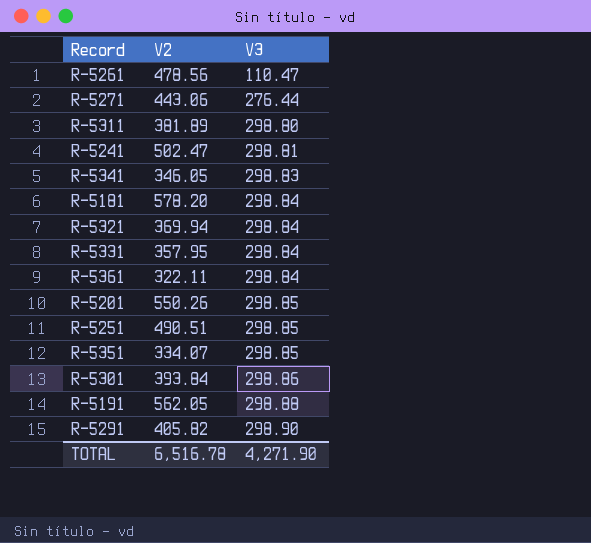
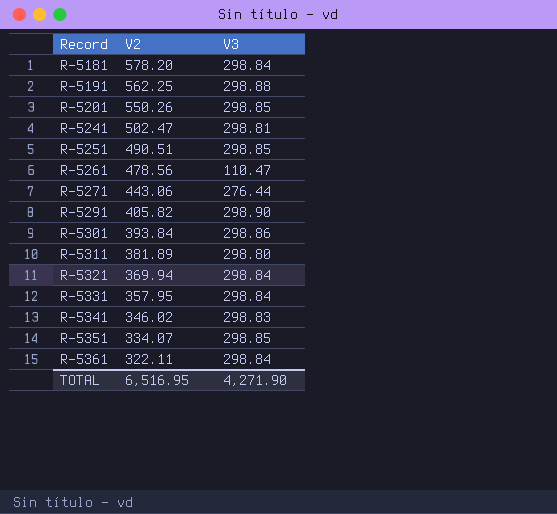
row order: V3 ascending -> Record ascending
R-5191 | V2: 562.05 -> 562.25
R-5341 | V2: 346.05 -> 346.02
TOTAL | V2: 6,516.78 -> 6,516.95

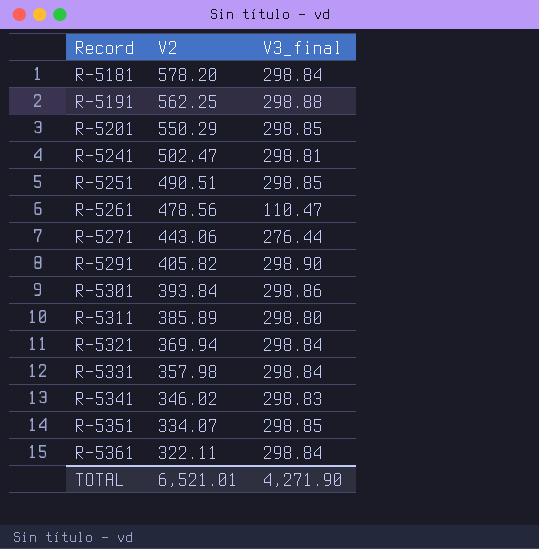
column name: V3 -> V3_final
R-5201 | V2: 550.26 -> 550.29
R-5311 | V2: 381.89 -> 385.89
R-5331 | V2: 357.95 -> 357.98
TOTAL | V2: 6,516.95 -> 6,521.01

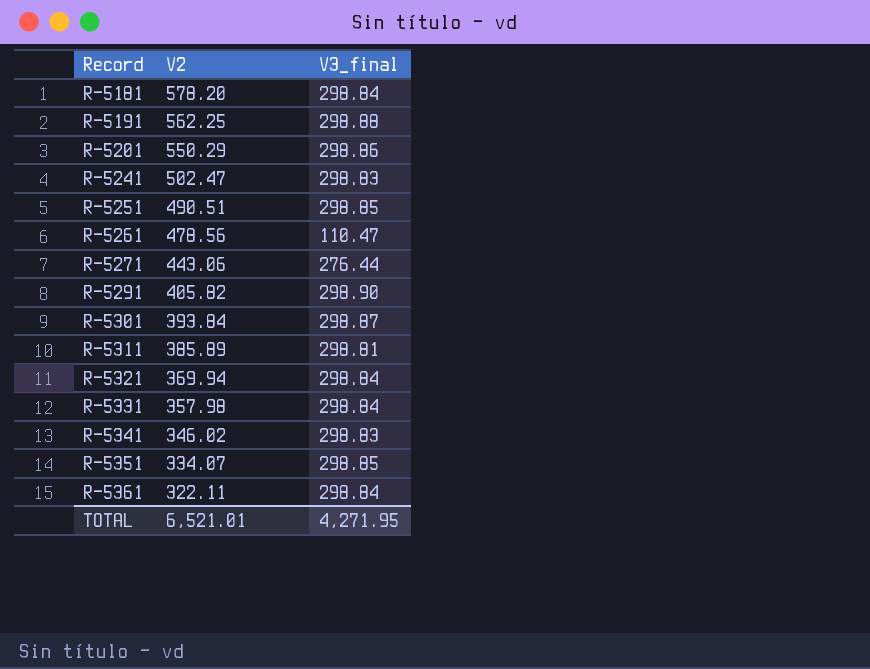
R-5201 | V3_final: 298.85 -> 298.86
R-5241 | V3_final: 298.81 -> 298.83
R-5301 | V3_final: 298.86 -> 298.87
R-5311 | V3_final: 298.80 -> 298.81
TOTAL | V3_final: 4,271.90 -> 4,271.95

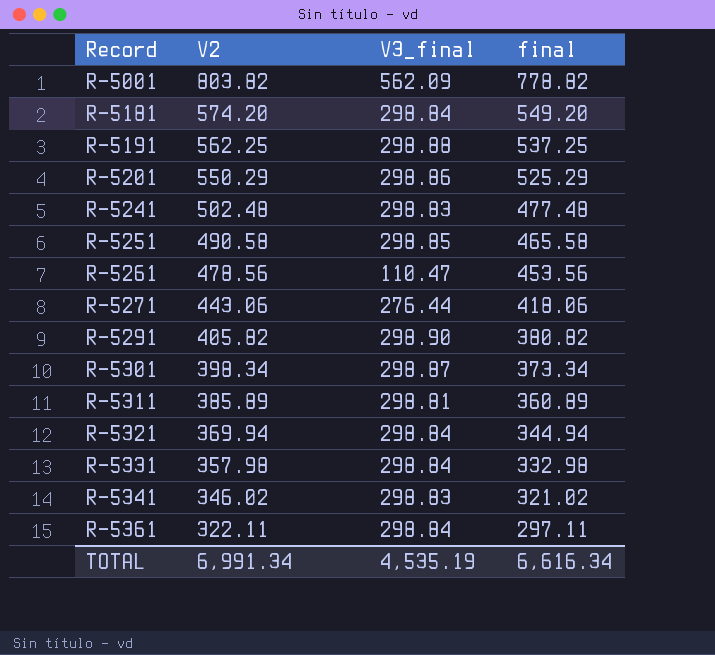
column final | formula: none -> [V2] - 25
row R-5351: 334.07 | 298.85 -> none
row R-5001: none -> 803.82 | 562.09 | 778.82
R-5181 | V2: 578.20 -> 574.20
R-5241 | V2: 502.47 -> 502.48
R-5251 | V2: 490.51 -> 490.58
R-5301 | V2: 393.84 -> 398.34
TOTAL | V2: 6,521.01 -> 6,991.34
TOTAL | V3_final: 4,271.95 -> 4,535.19

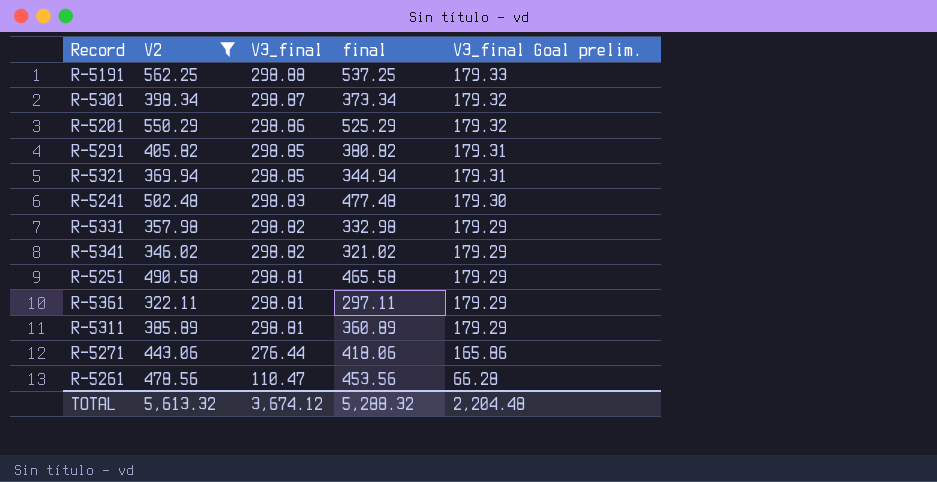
filter: none -> V2 <= 562.25
row order: Record ascending -> V3_final descending
column V3_final Goal prelim. | formula: none -> [V3_final] * 0.6
R-5291 | V3_final: 298.90 -> 298.85
R-5321 | V3_final: 298.84 -> 298.85
R-5331 | V3_final: 298.84 -> 298.82
R-5341 | V3_final: 298.83 -> 298.82
R-5251 | V3_final: 298.85 -> 298.81
R-5361 | V3_final: 298.84 -> 298.81
TOTAL | V2: 6,991.34 -> 5,613.32
TOTAL | V3_final: 4,535.19 -> 3,674.12
TOTAL | final: 6,616.34 -> 5,288.32

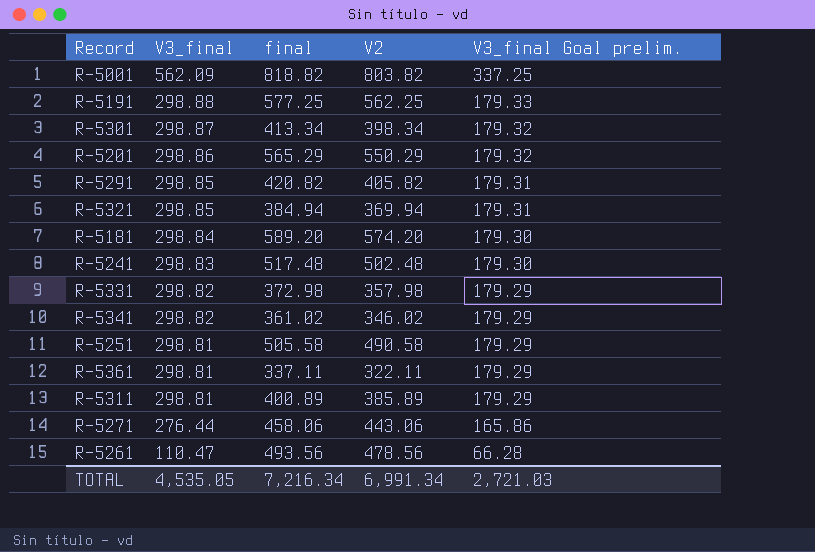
filter: V2 <= 562.25 -> none
column final | formula: [V2] - 25 -> [V2] + 15
column V2 | position: 2 -> 4
TOTAL | V3_final: 3,674.12 -> 4,535.05
TOTAL | final: 5,288.32 -> 7,216.34
TOTAL | V2: 5,613.32 -> 6,991.34
TOTAL | V3_final Goal prelim.: 2,204.48 -> 2,721.03

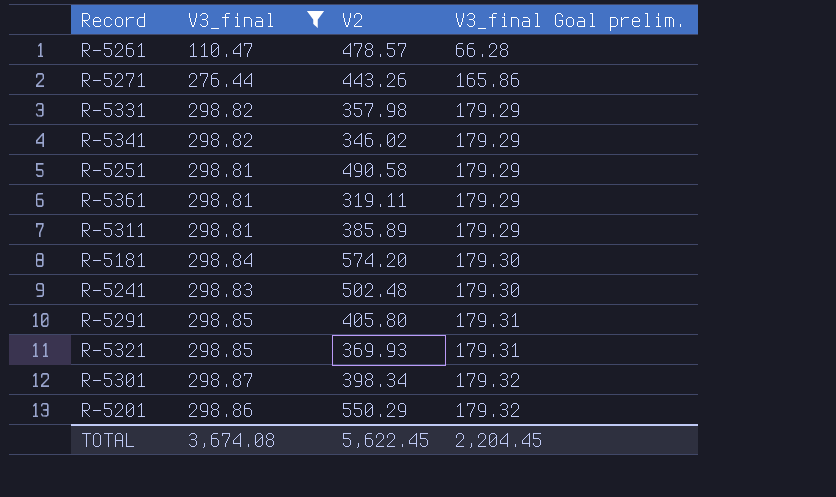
filter: none -> V3_final <= 298.87
row order: V3_final descending -> V3_final Goal prelim. ascending
column final | formula: [V2] + 15 -> none
R-5261 | V2: 478.56 -> 478.57
R-5271 | V2: 443.06 -> 443.26
R-5361 | V2: 322.11 -> 319.11
R-5291 | V2: 405.82 -> 405.80
R-5321 | V2: 369.94 -> 369.93
TOTAL | V3_final: 4,535.05 -> 3,674.08
TOTAL | V2: 6,991.34 -> 5,622.45
TOTAL | V3_final Goal prelim.: 2,721.03 -> 2,204.45

